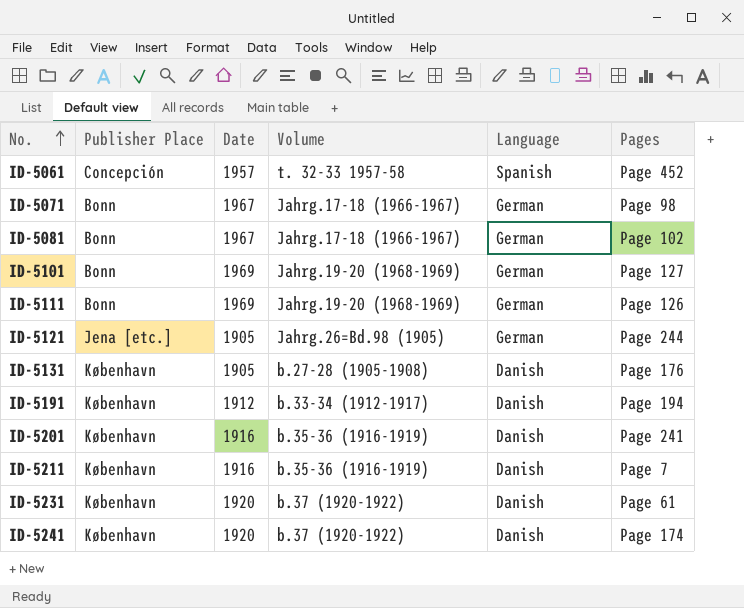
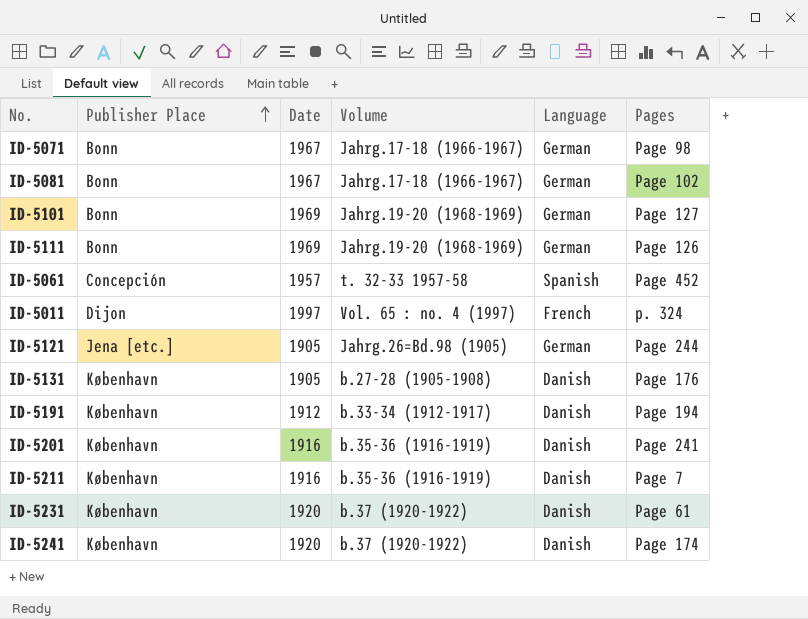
row order: No. ascending -> Publisher Place ascending
row ID-5011: none -> Dijon | 1997 | Vol. 65 : no. 4 (1997) | French | p. 324

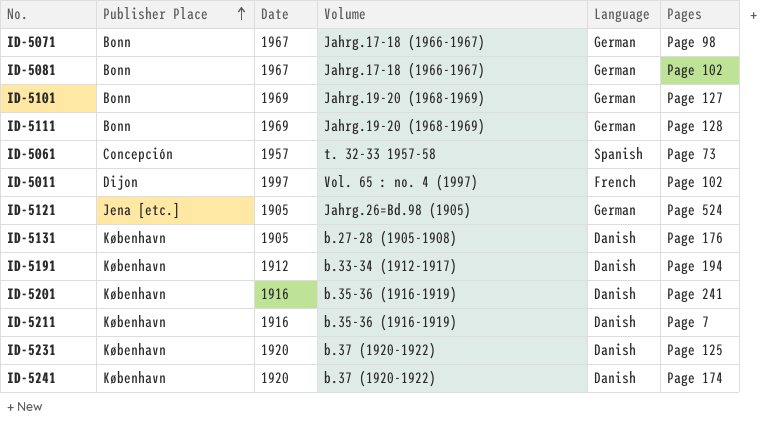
ID-5111 | Pages: Page 126 -> Page 128
ID-5061 | Pages: Page 452 -> Page 73
ID-5011 | Pages: p. 324 -> Page 102
ID-5121 | Pages: Page 244 -> Page 524
ID-5231 | Pages: Page 61 -> Page 125

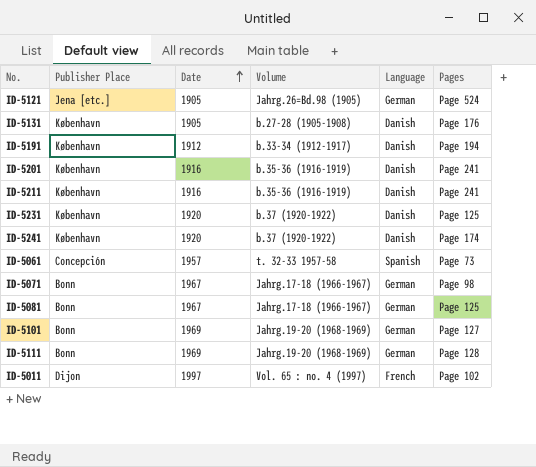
row order: Publisher Place ascending -> Date ascending
ID-5211 | Pages: Page 7 -> Page 241
ID-5081 | Pages: Page 102 -> Page 125

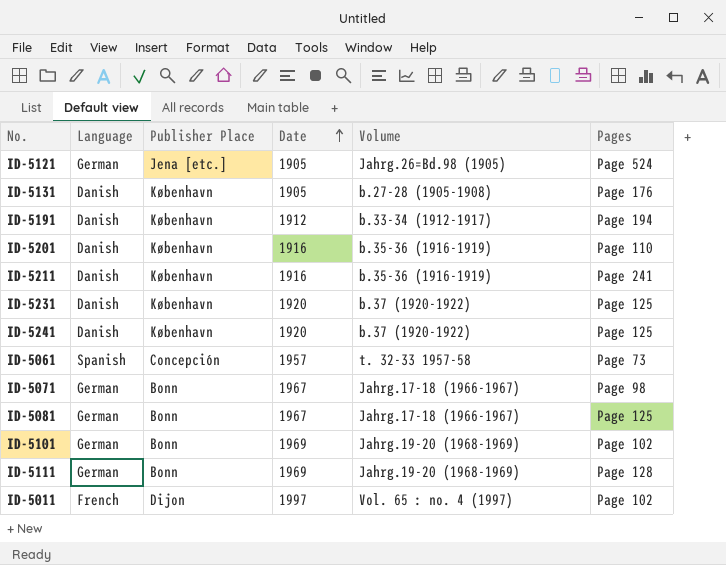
column Language | position: 5 -> 2
ID-5201 | Pages: Page 241 -> Page 110
ID-5241 | Pages: Page 174 -> Page 125
ID-5101 | Pages: Page 127 -> Page 102

